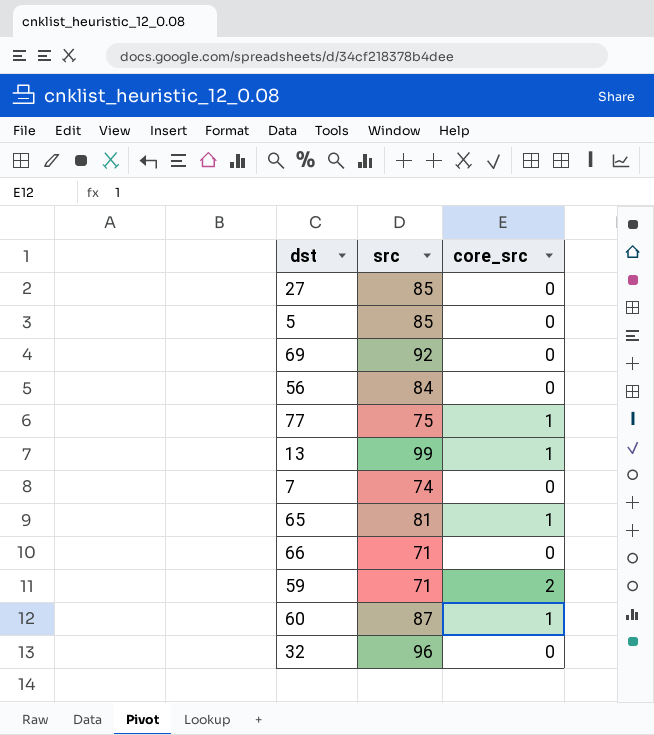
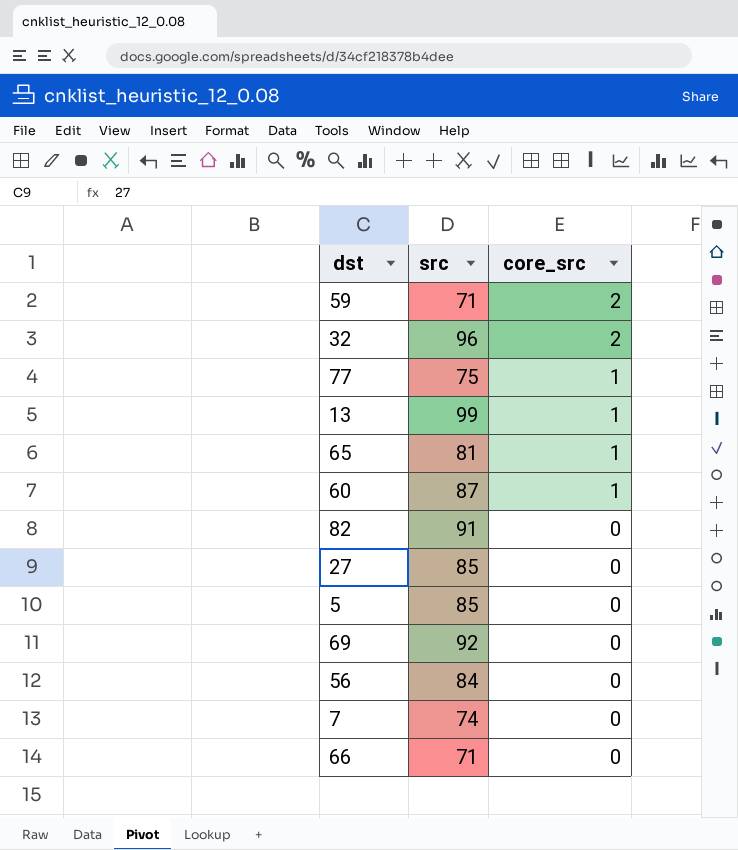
row order: none -> core_src descending
32 | core_src: 0 -> 2
row 82: none -> 91 | 0

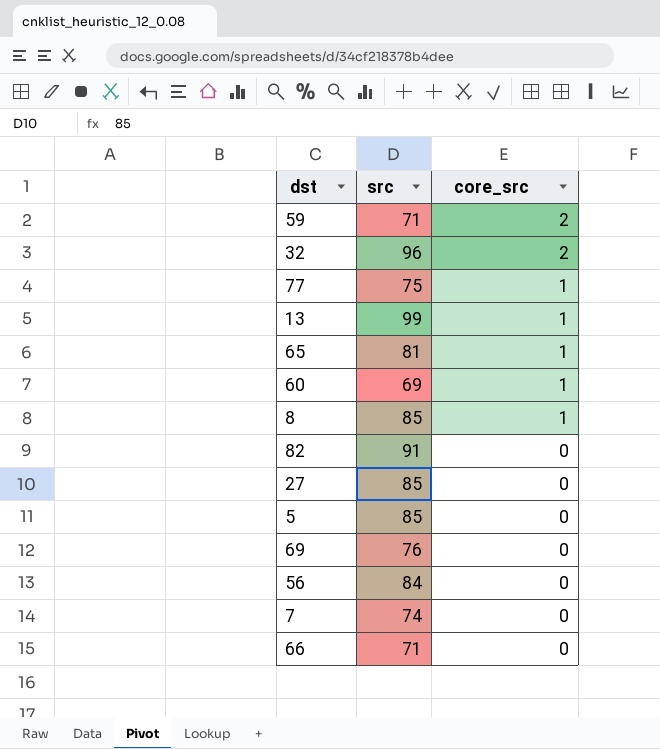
60 | src: 87 -> 69
row 8: none -> 85 | 1
69 | src: 92 -> 76

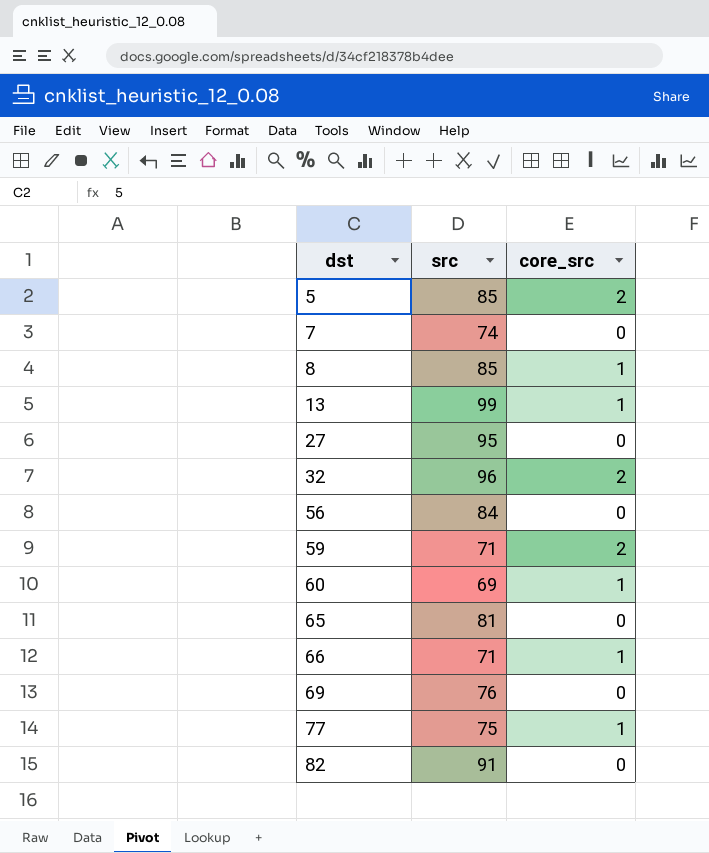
row order: core_src descending -> dst ascending
5 | core_src: 0 -> 2
27 | src: 85 -> 95
65 | core_src: 1 -> 0
66 | core_src: 0 -> 1

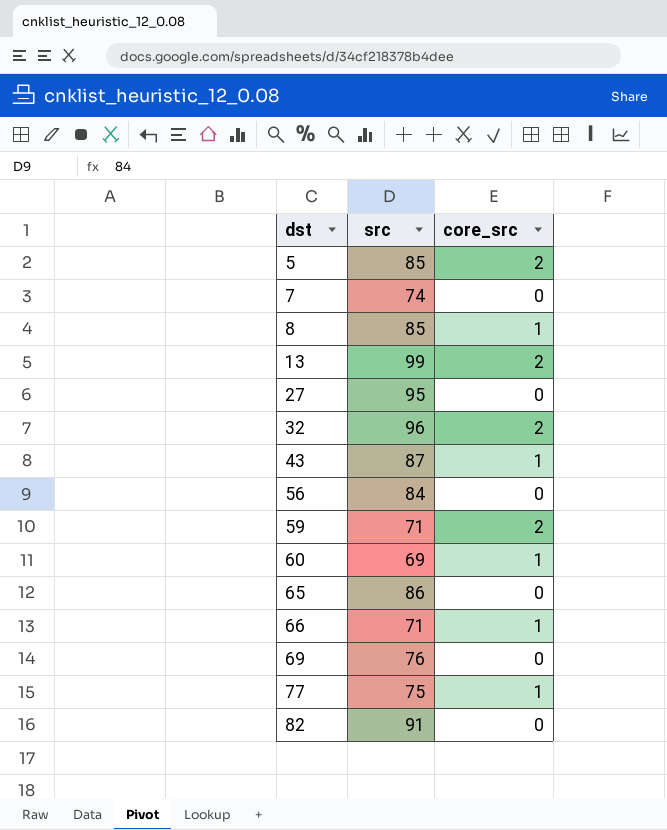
13 | core_src: 1 -> 2
row 43: none -> 87 | 1
65 | src: 81 -> 86

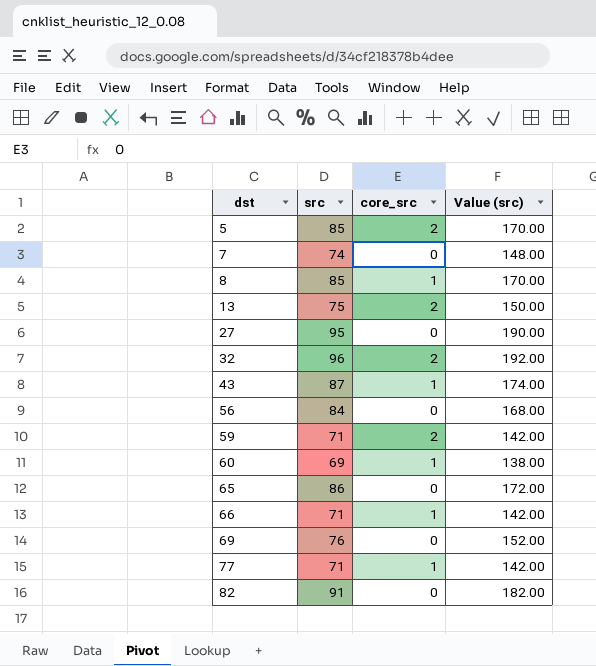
column Value (src) | formula: none -> [src] * 2
13 | src: 99 -> 75
77 | src: 75 -> 71

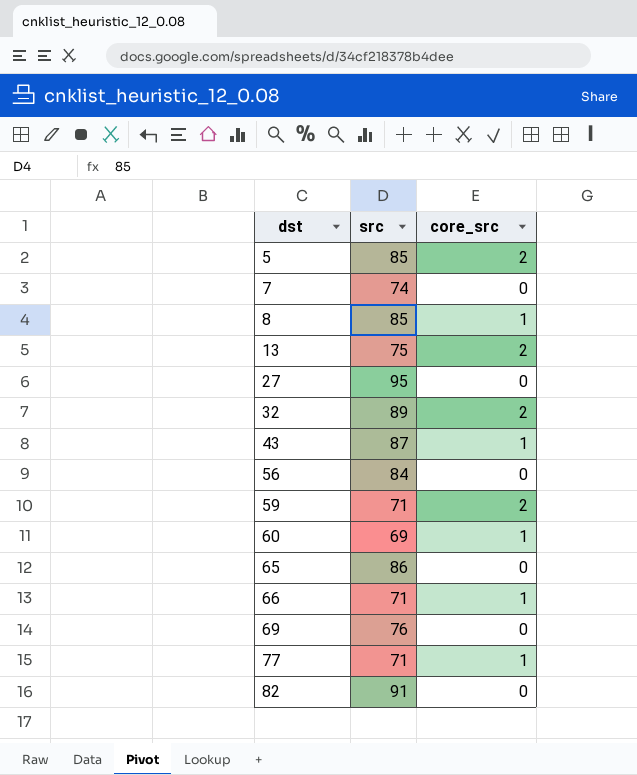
column Value (src) | formula: [src] * 2 -> none
32 | src: 96 -> 89

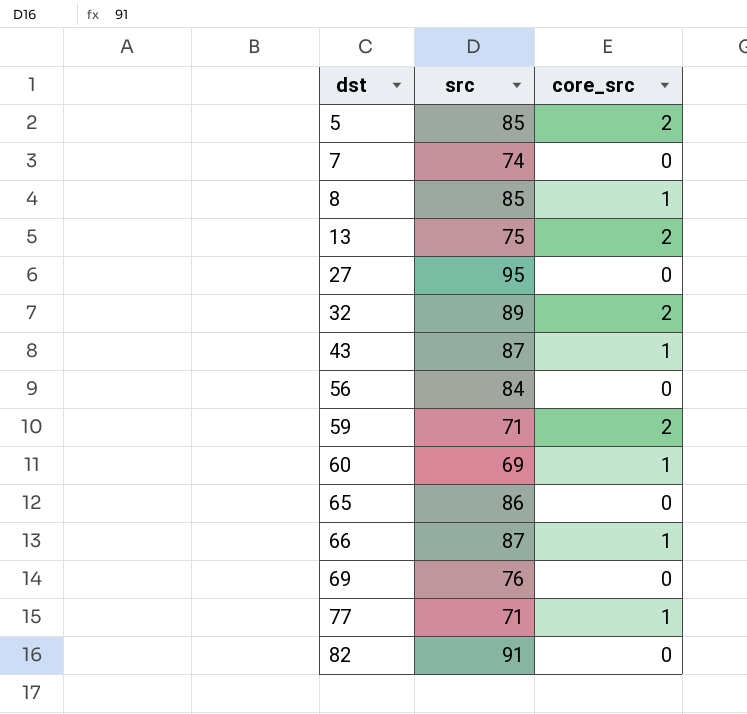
66 | src: 71 -> 87

